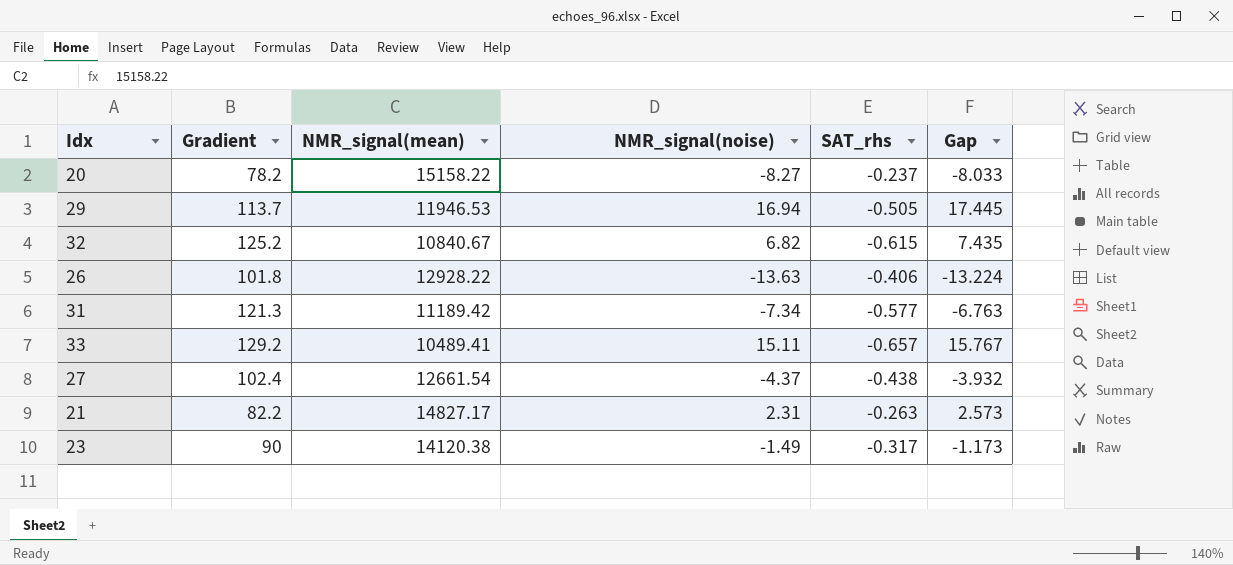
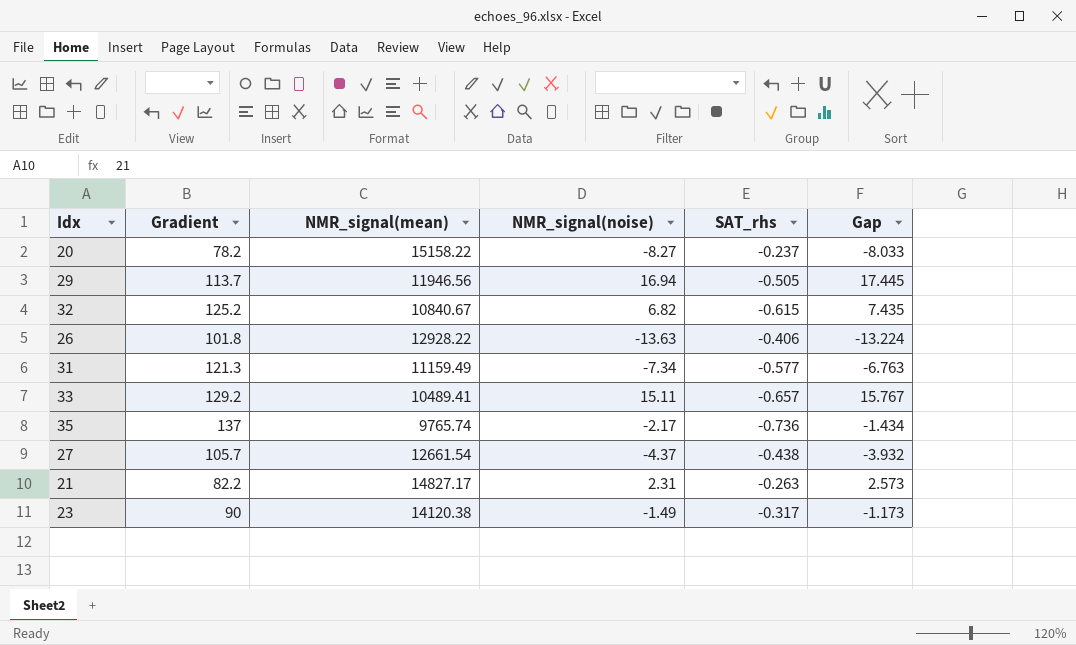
29 | NMR_signal(mean): 11946.53 -> 11946.56
31 | NMR_signal(mean): 11189.42 -> 11159.49
row 35: none -> 137 | 9765.74 | -2.17 | -0.736 | -1.434
27 | Gradient: 102.4 -> 105.7

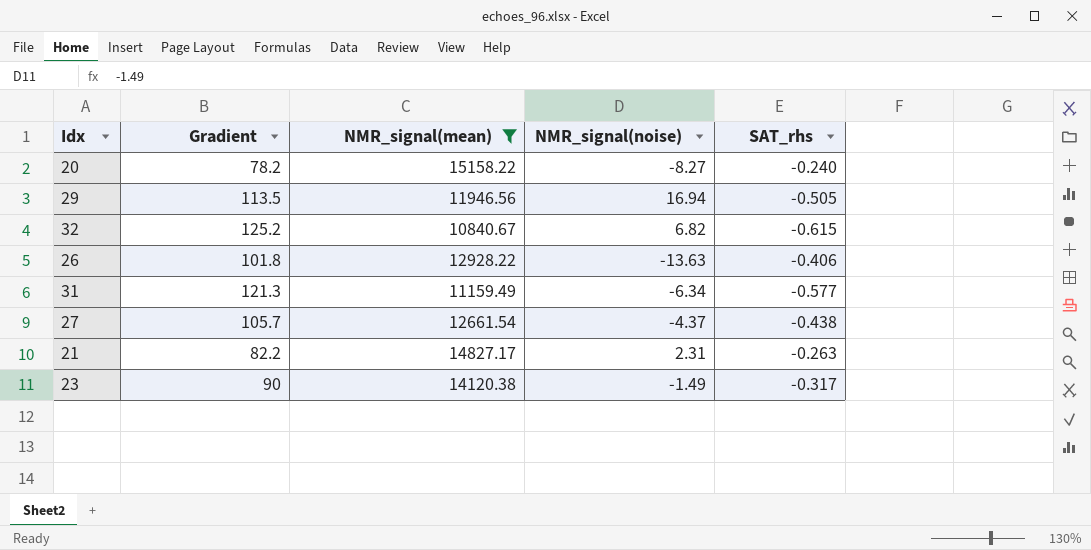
filter: none -> NMR_signal(mean) >= 10840.67
column Gap | formula: [NMR_signal(noise)] - [SAT_rhs] -> none
20 | SAT_rhs: -0.237 -> -0.240
29 | Gradient: 113.7 -> 113.5
31 | NMR_signal(noise): -7.34 -> -6.34

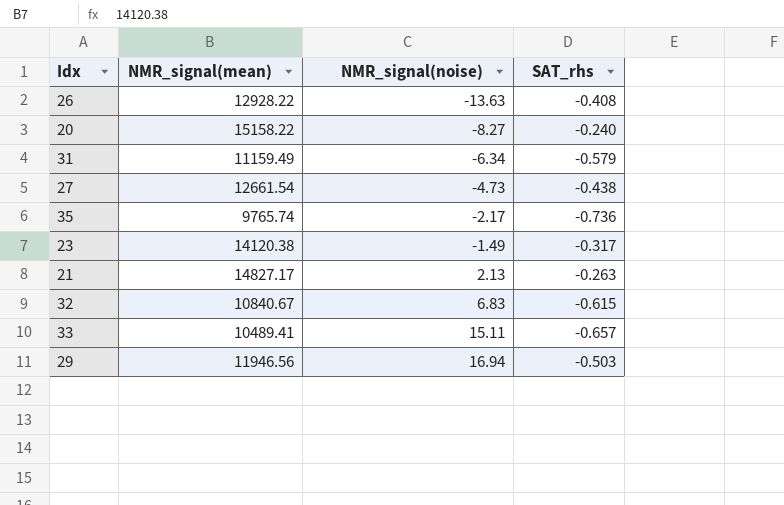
filter: NMR_signal(mean) >= 10840.67 -> none
row order: none -> NMR_signal(noise) ascending
column Gradient | position: 2 -> none
26 | SAT_rhs: -0.406 -> -0.408
31 | SAT_rhs: -0.577 -> -0.579
27 | NMR_signal(noise): -4.37 -> -4.73
21 | NMR_signal(noise): 2.31 -> 2.13
32 | NMR_signal(noise): 6.82 -> 6.83
29 | SAT_rhs: -0.505 -> -0.503

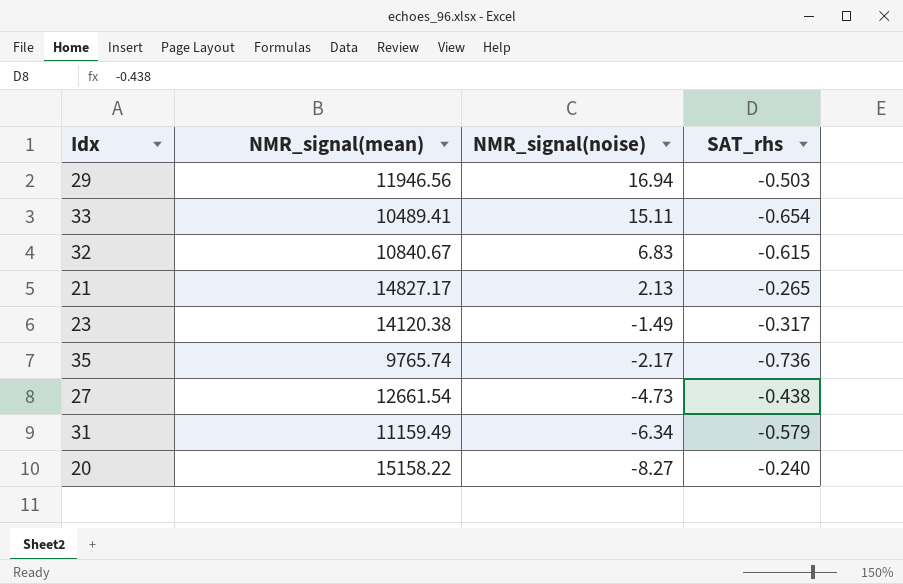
row order: NMR_signal(noise) ascending -> NMR_signal(noise) descending
row 26: 12928.22 | -13.63 | -0.408 -> none
33 | SAT_rhs: -0.657 -> -0.654
21 | SAT_rhs: -0.263 -> -0.265

